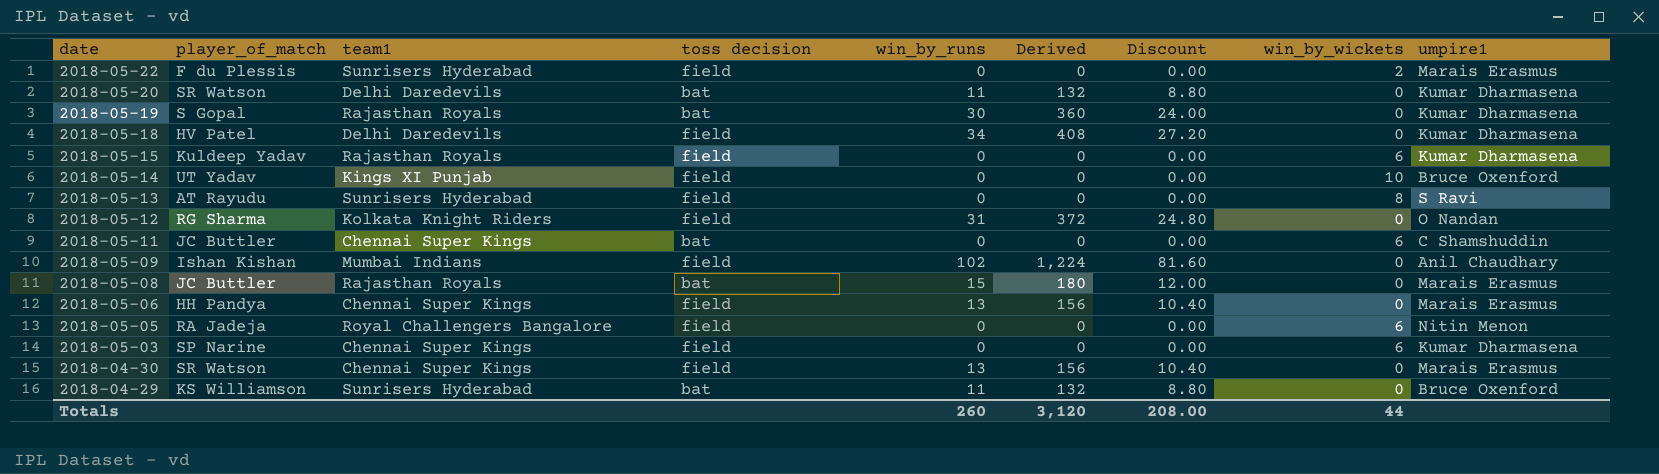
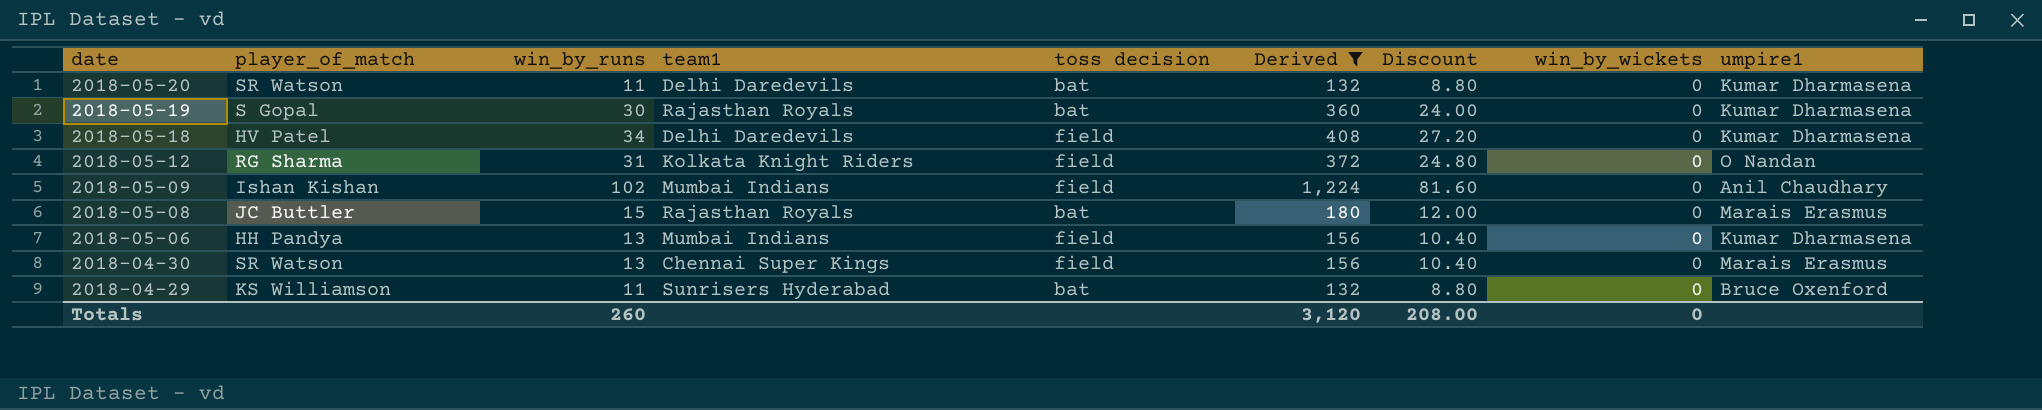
filter: none -> Derived != 0
column win_by_runs | position: 5 -> 3
2018-05-06 | team1: Chennai Super Kings -> Mumbai Indians
2018-05-06 | umpire1: Marais Erasmus -> Kumar Dharmasena
Totals | win_by_wickets: 44 -> 0

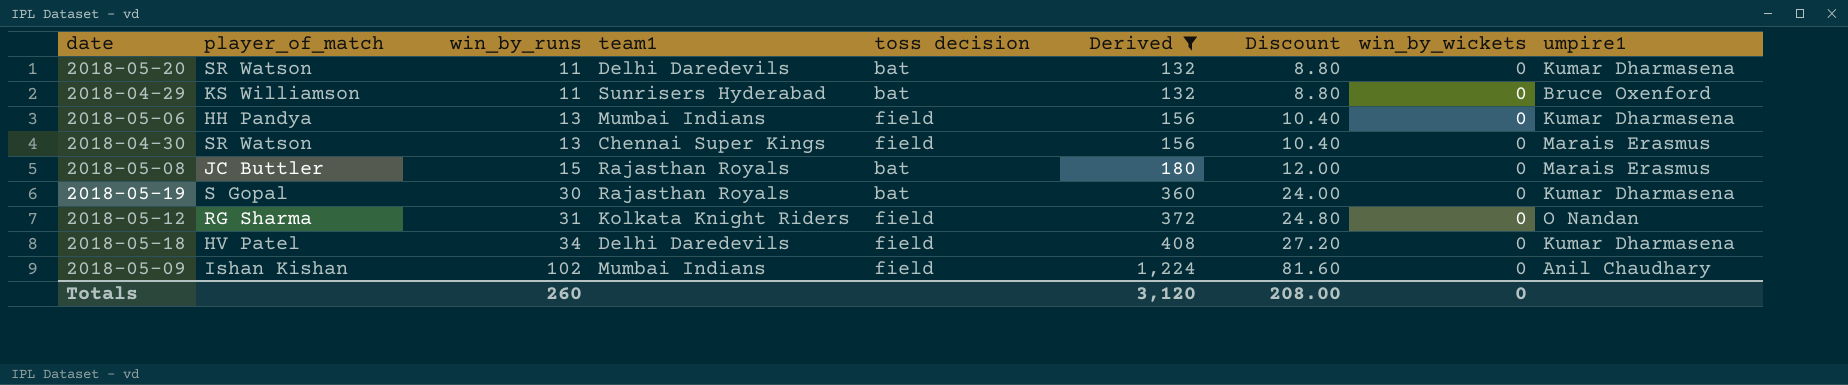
row order: date descending -> win_by_runs ascending

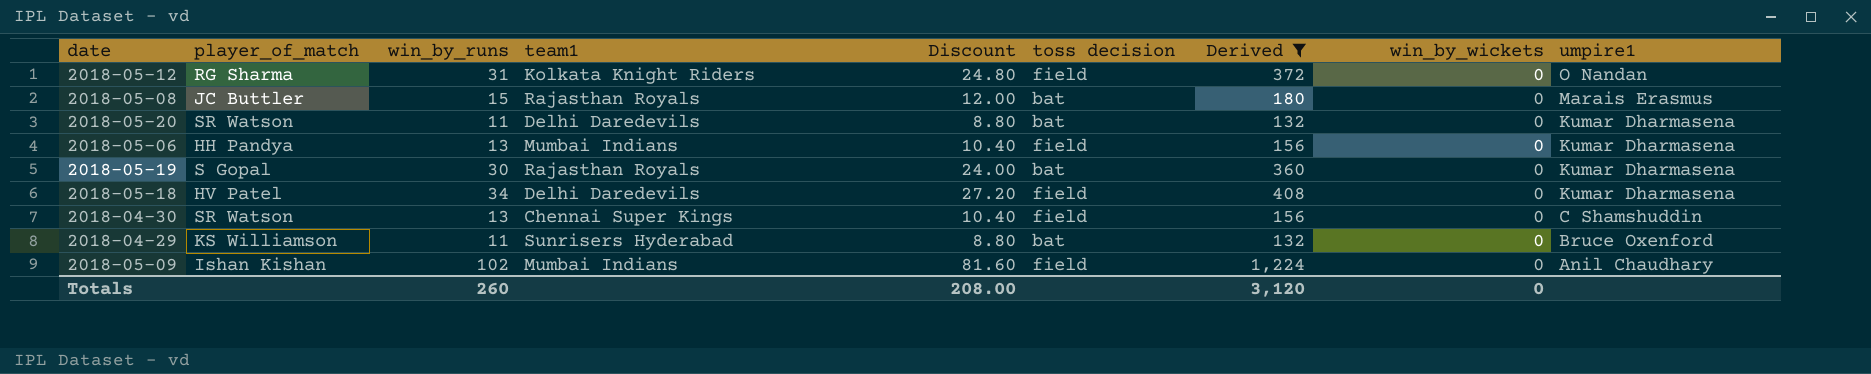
row order: win_by_runs ascending -> umpire1 descending
column Discount | position: 7 -> 5
2018-04-30 | umpire1: Marais Erasmus -> C Shamshuddin

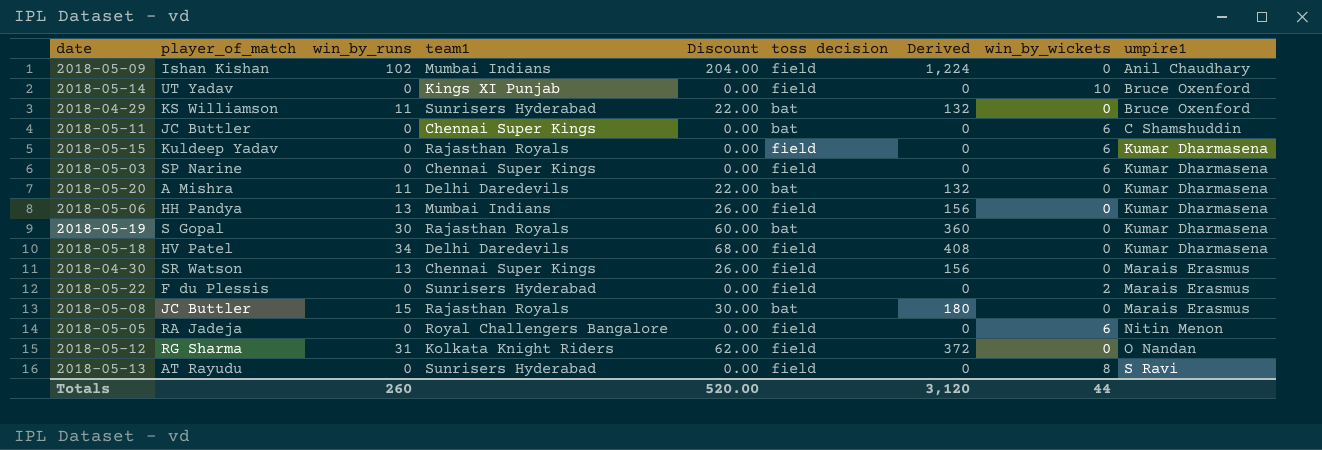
filter: Derived != 0 -> none
row order: umpire1 descending -> umpire1 ascending
column Discount | formula: [win_by_runs] * 0.8 -> [win_by_runs] * 2
2018-05-20 | player_of_match: SR Watson -> A Mishra
2018-04-30 | umpire1: C Shamshuddin -> Marais Erasmus
Totals | Discount: 208.00 -> 520.00
Totals | win_by_wickets: 0 -> 44

